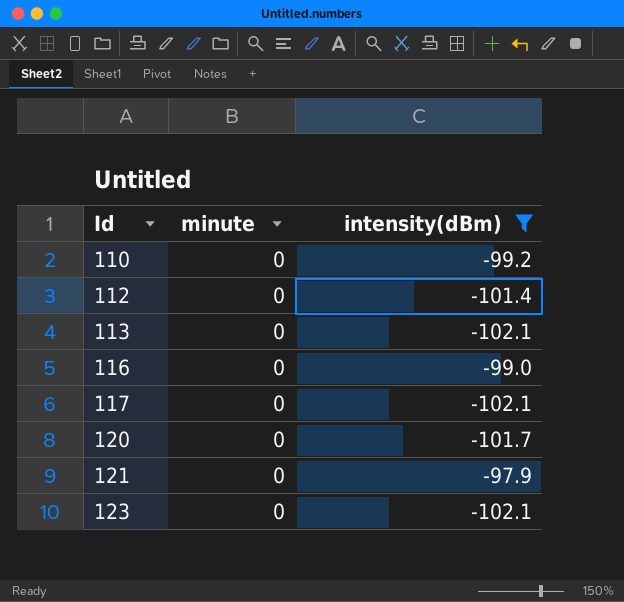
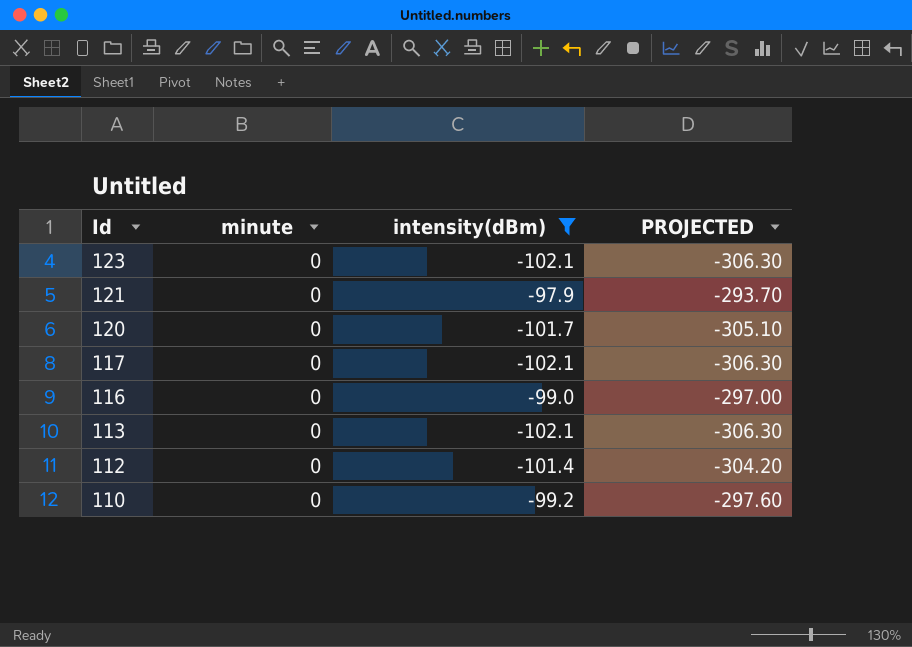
row order: Id ascending -> Id descending
column PROJECTED | formula: none -> [intensity(dBm)] * 3

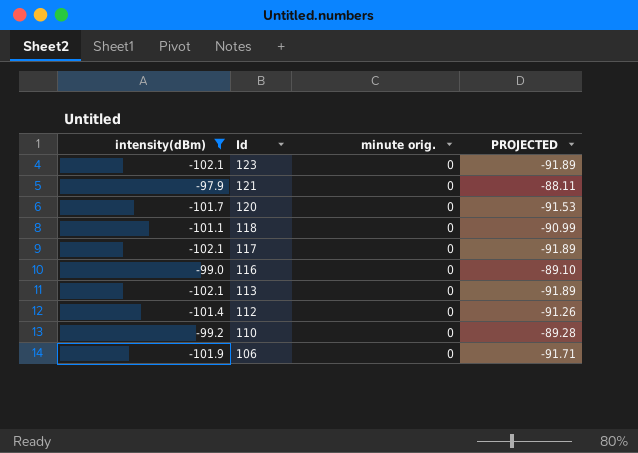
column intensity(dBm) | position: 3 -> 1
column name: minute -> minute orig.
column PROJECTED | formula: [intensity(dBm)] * 3 -> [intensity(dBm)] * 0.9
row 118: none -> -101.1 | 0 | -90.99
row 106: none -> -101.9 | 0 | -91.71

